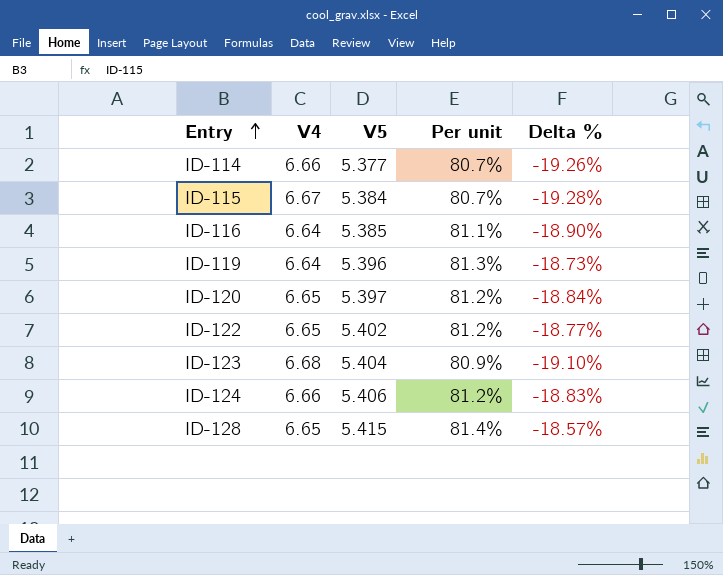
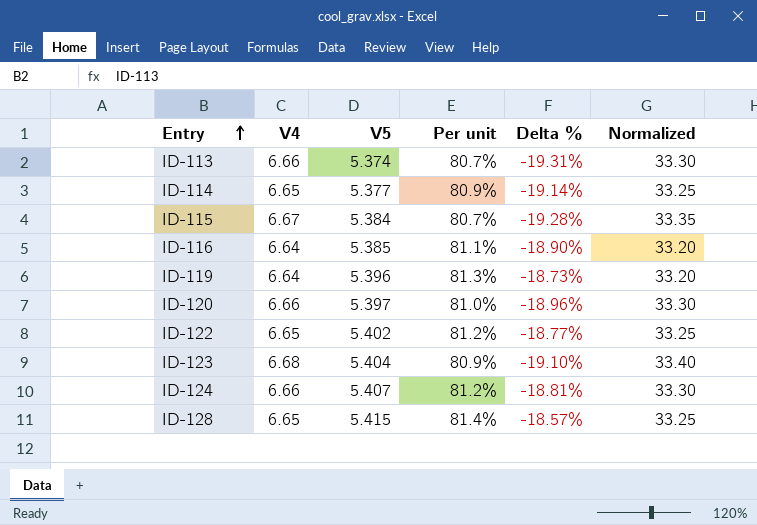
column Normalized | formula: none -> [V4] * 5
row ID-113: none -> 6.66 | 5.374 | 80.7% | -19.31% | 33.30
ID-114 | V4: 6.66 -> 6.65
ID-114 | Per unit: 80.7% -> 80.9%
ID-114 | Delta %: -19.26% -> -19.14%
ID-120 | V4: 6.65 -> 6.66
ID-120 | Per unit: 81.2% -> 81.0%
ID-120 | Delta %: -18.84% -> -18.96%
ID-124 | V5: 5.406 -> 5.407
ID-124 | Delta %: -18.83% -> -18.81%

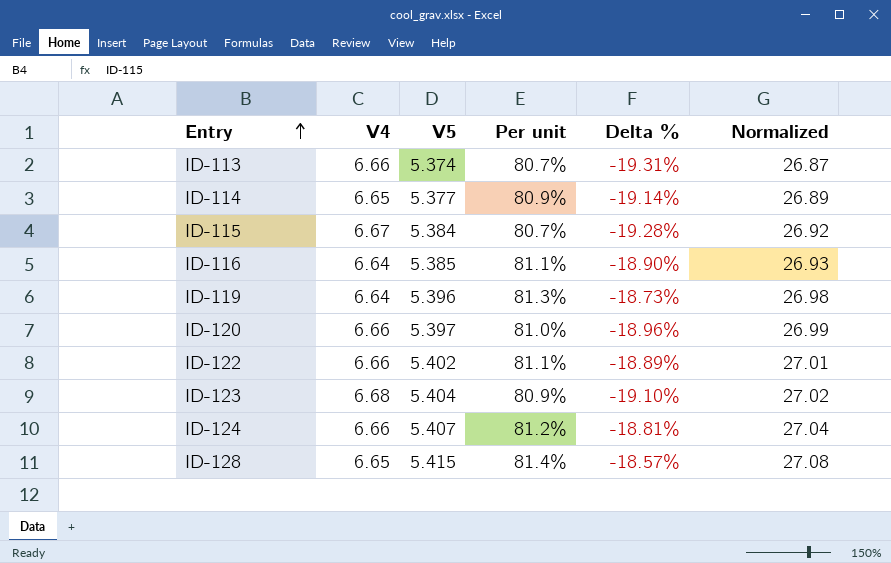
column Normalized | formula: [V4] * 5 -> [V5] * 5
ID-122 | V4: 6.65 -> 6.66
ID-122 | Per unit: 81.2% -> 81.1%
ID-122 | Delta %: -18.77% -> -18.89%

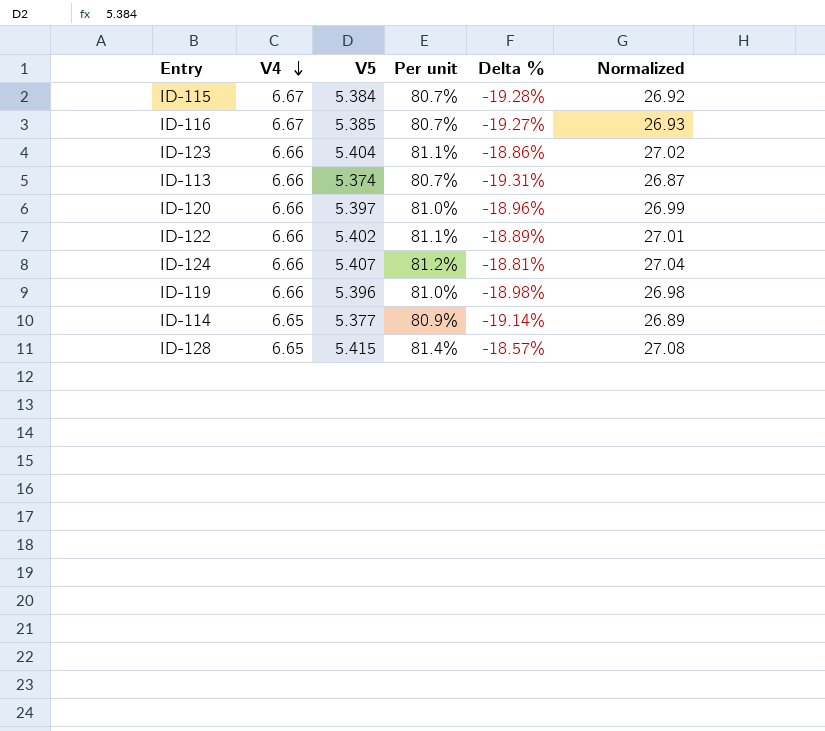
row order: Entry ascending -> V4 descending
ID-116 | V4: 6.64 -> 6.67
ID-116 | Per unit: 81.1% -> 80.7%
ID-116 | Delta %: -18.90% -> -19.27%
ID-123 | V4: 6.68 -> 6.66
ID-123 | Per unit: 80.9% -> 81.1%
ID-123 | Delta %: -19.10% -> -18.86%
ID-119 | V4: 6.64 -> 6.66
ID-119 | Per unit: 81.3% -> 81.0%
ID-119 | Delta %: -18.73% -> -18.98%

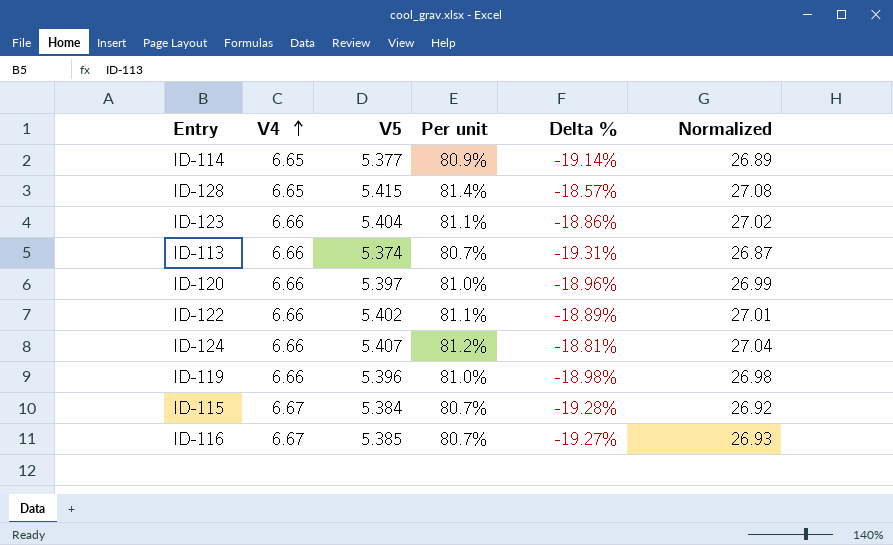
row order: V4 descending -> V4 ascending

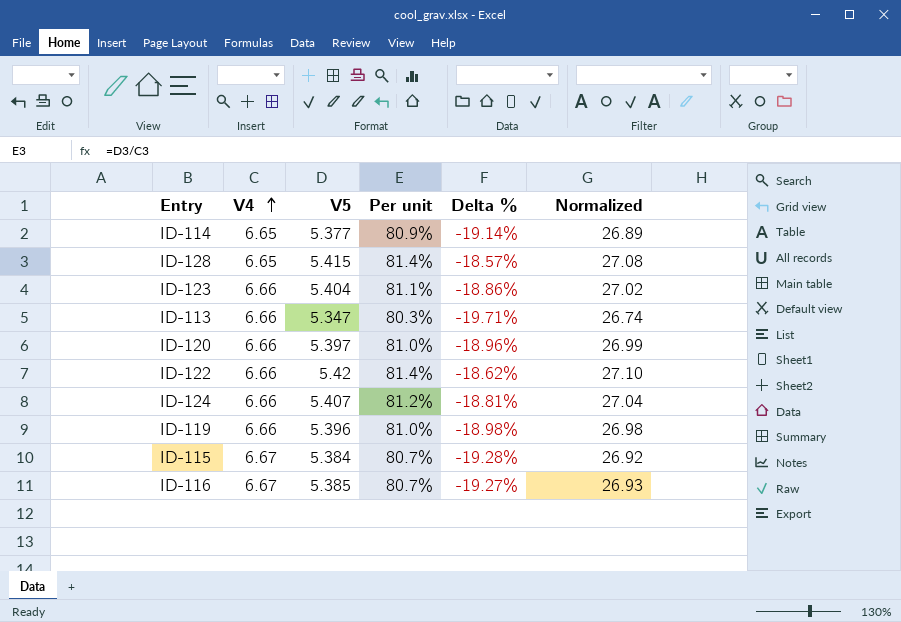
ID-113 | V5: 5.374 -> 5.347
ID-113 | Per unit: 80.7% -> 80.3%
ID-113 | Delta %: -19.31% -> -19.71%
ID-113 | Normalized: 26.87 -> 26.74
ID-122 | V5: 5.402 -> 5.42
ID-122 | Per unit: 81.1% -> 81.4%
ID-122 | Delta %: -18.89% -> -18.62%
ID-122 | Normalized: 27.01 -> 27.10

